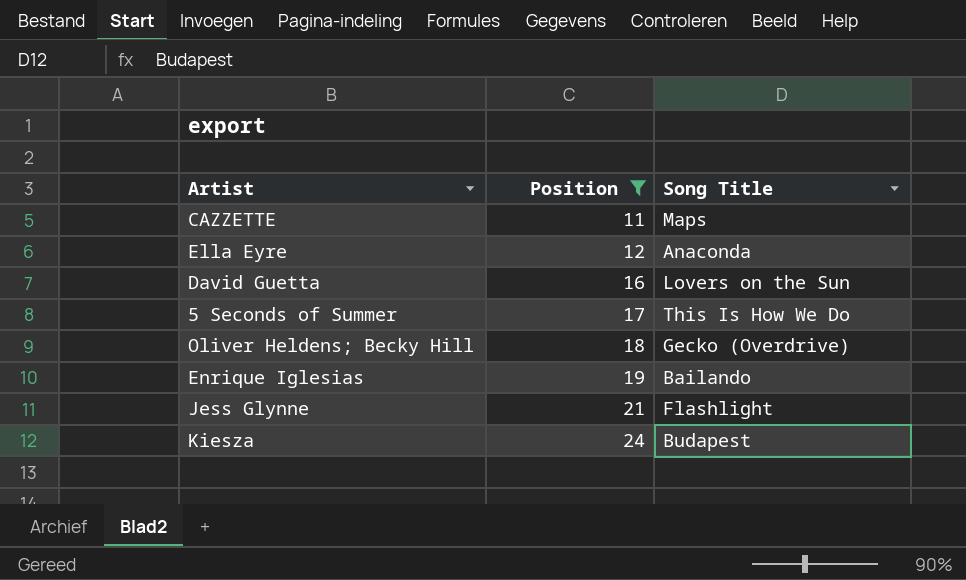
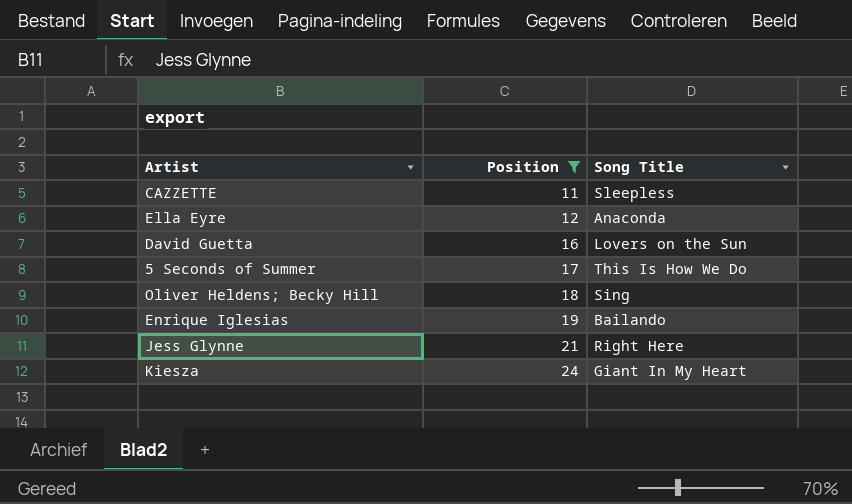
CAZZETTE | Song Title: Maps -> Sleepless
Oliver Heldens; Becky Hill | Song Title: Gecko (Overdrive) -> Sing
Jess Glynne | Song Title: Flashlight -> Right Here
Kiesza | Song Title: Budapest -> Giant In My Heart

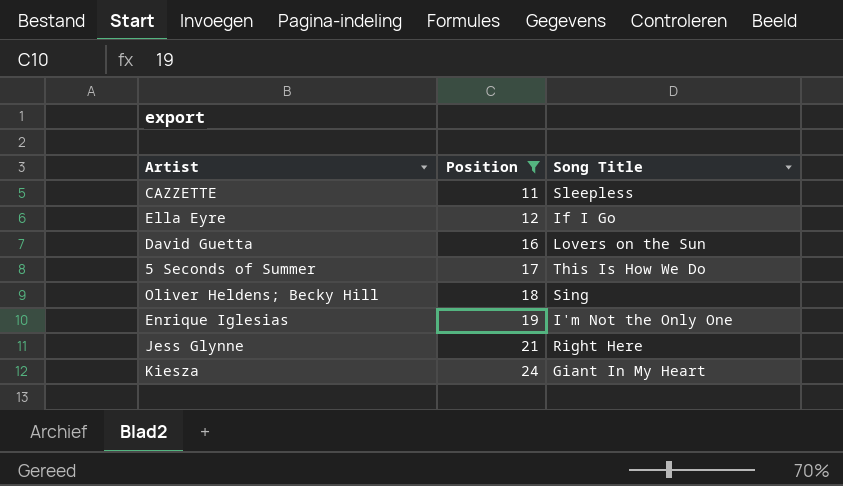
Ella Eyre | Song Title: Anaconda -> If I Go
Enrique Iglesias | Song Title: Bailando -> I'm Not the Only One

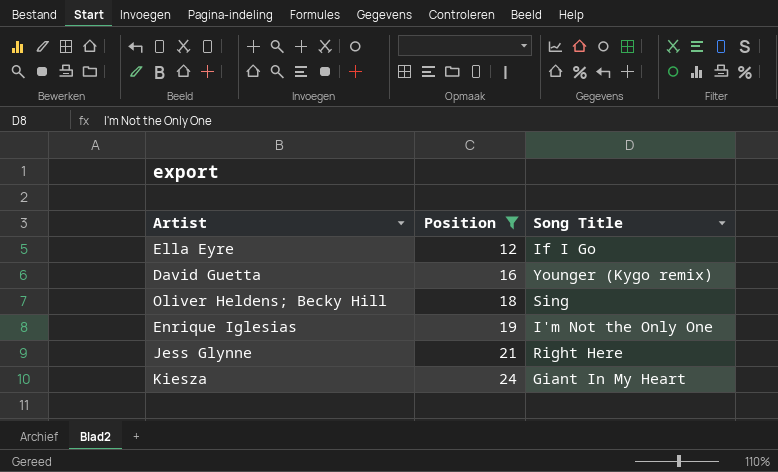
row CAZZETTE: 11 | Sleepless -> none
row 5 Seconds of Summer: 17 | This Is How We Do -> none
David Guetta | Song Title: Lovers on the Sun -> Younger (Kygo remix)

